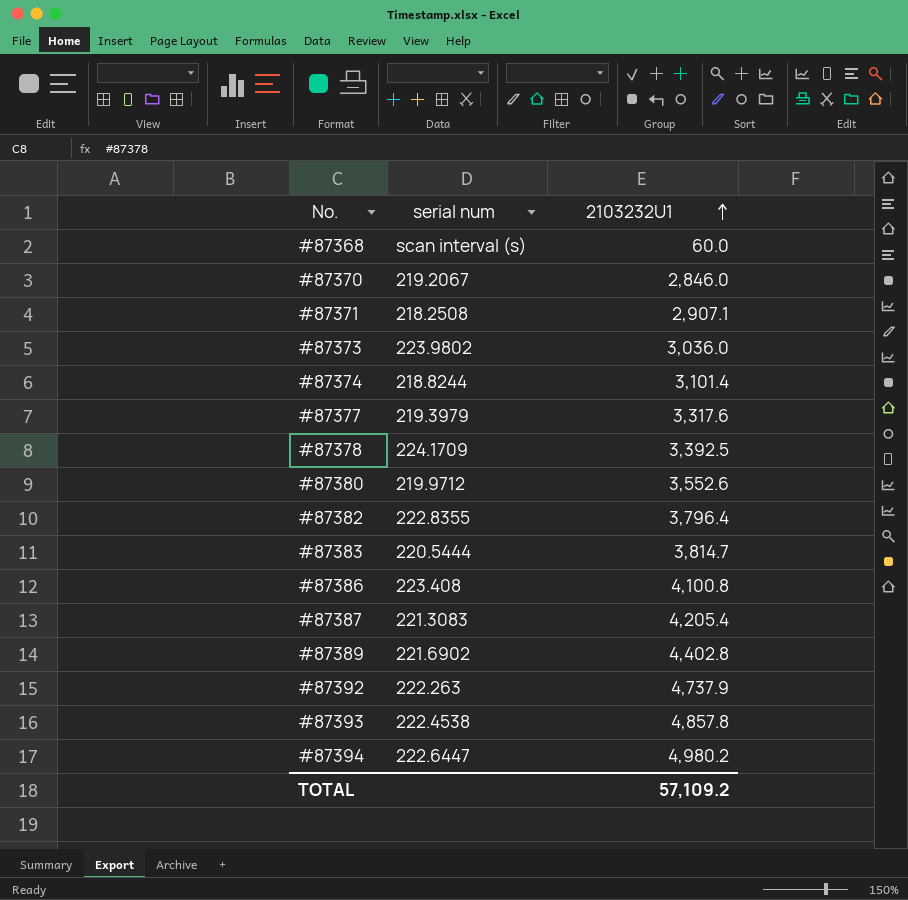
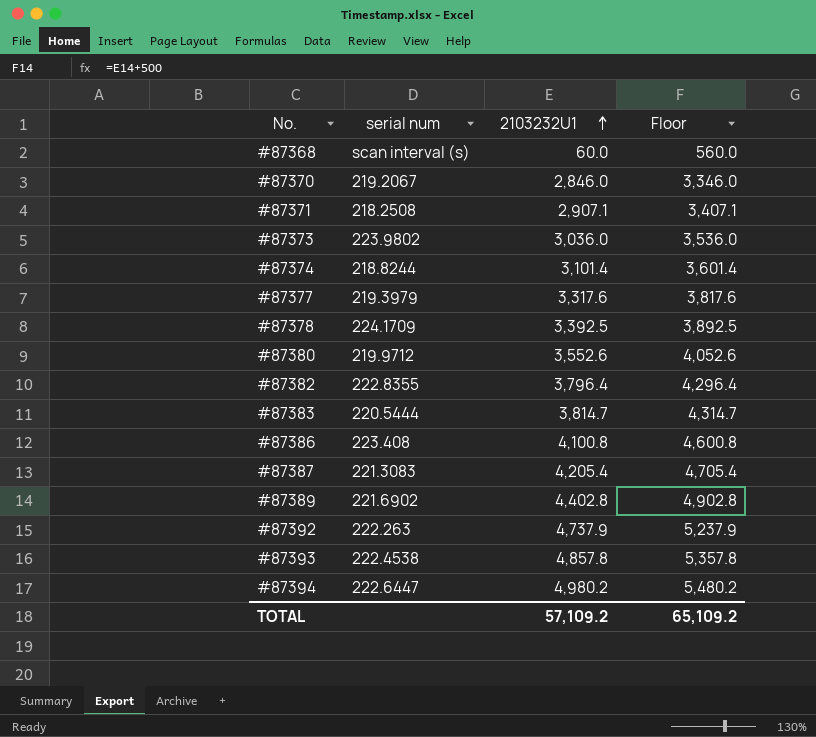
column Floor | formula: none -> [2103232U1] + 500

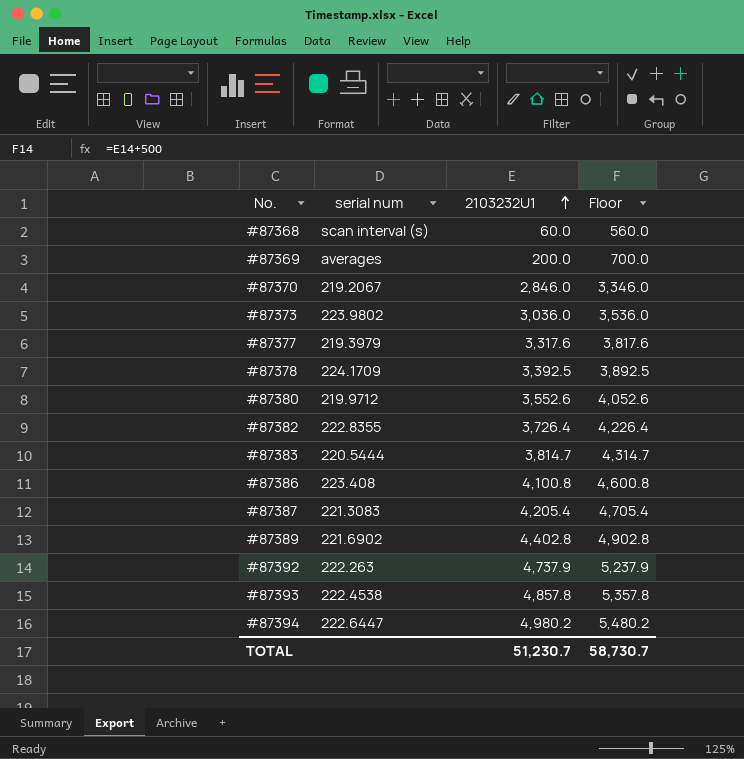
row #87371: 218.2508 | 2,907.1 | 3,407.1 -> none
row #87374: 218.8244 | 3,101.4 | 3,601.4 -> none
row #87369: none -> averages | 200.0 | 700.0
#87382 | 2103232U1: 3,796.4 -> 3,726.4
#87382 | Floor: 4,296.4 -> 4,226.4
TOTAL | 2103232U1: 57,109.2 -> 51,230.7
TOTAL | Floor: 65,109.2 -> 58,730.7

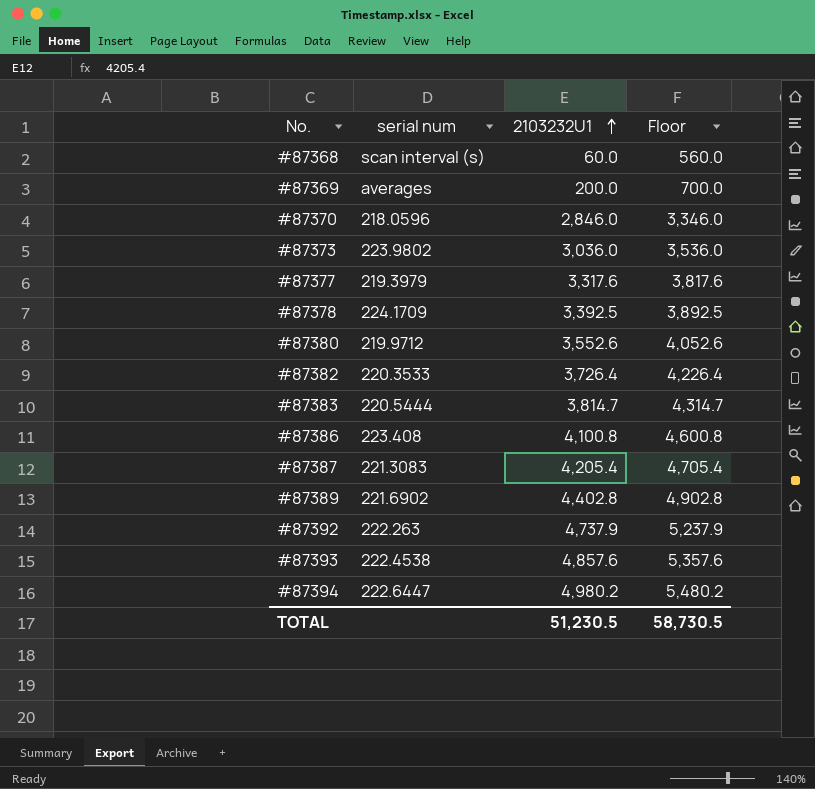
#87370 | serial num: 219.2067 -> 218.0596
#87382 | serial num: 222.8355 -> 220.3533
#87393 | 2103232U1: 4,857.8 -> 4,857.6
#87393 | Floor: 5,357.8 -> 5,357.6
TOTAL | 2103232U1: 51,230.7 -> 51,230.5
TOTAL | Floor: 58,730.7 -> 58,730.5

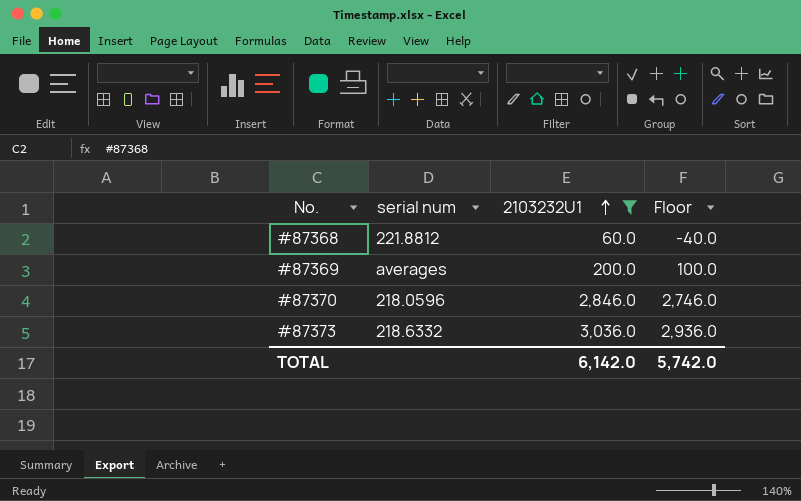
filter: none -> 2103232U1 <= 3,036.0
column Floor | formula: [2103232U1] + 500 -> [2103232U1] - 100
#87368 | serial num: scan interval (s) -> 221.8812
#87373 | serial num: 223.9802 -> 218.6332
TOTAL | 2103232U1: 51,230.5 -> 6,142.0
TOTAL | Floor: 58,730.5 -> 5,742.0

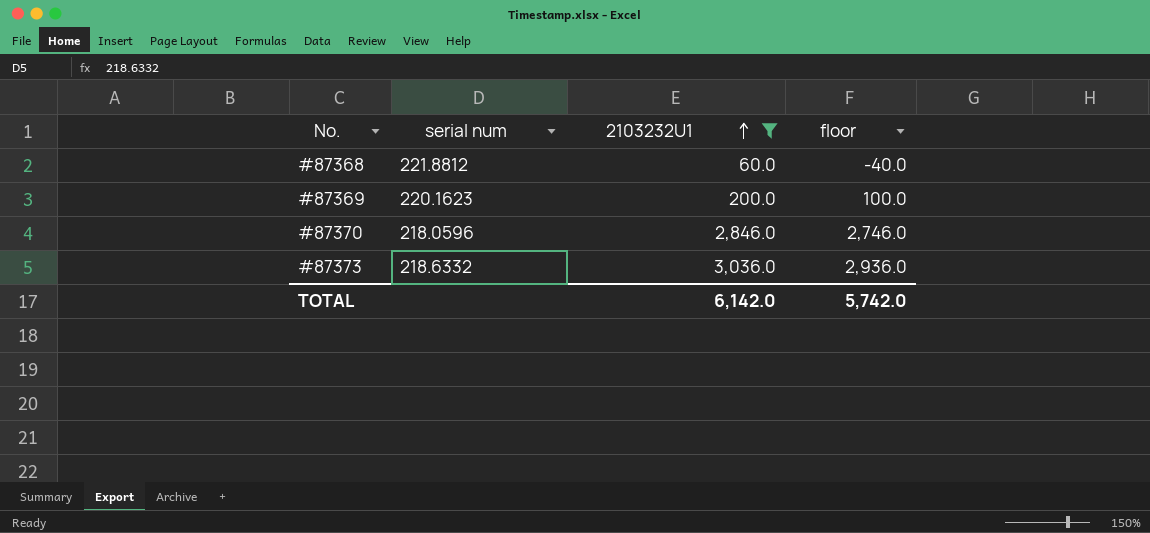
column name: Floor -> floor
#87369 | serial num: averages -> 220.1623

